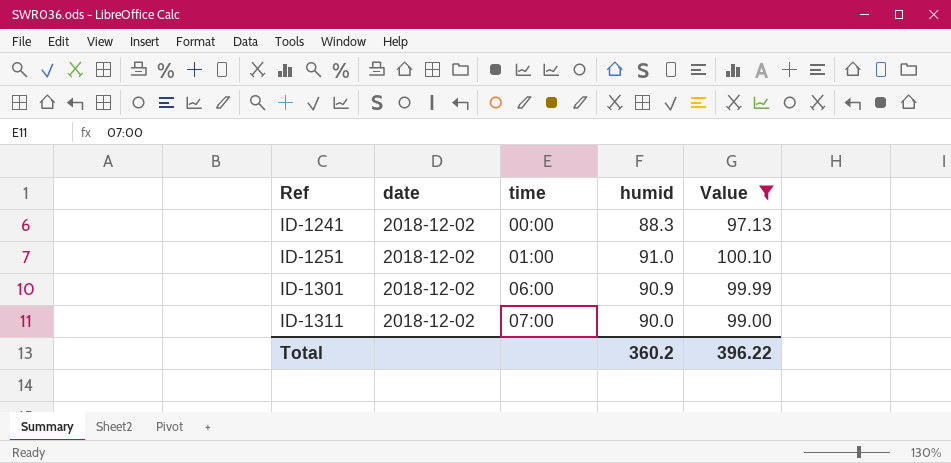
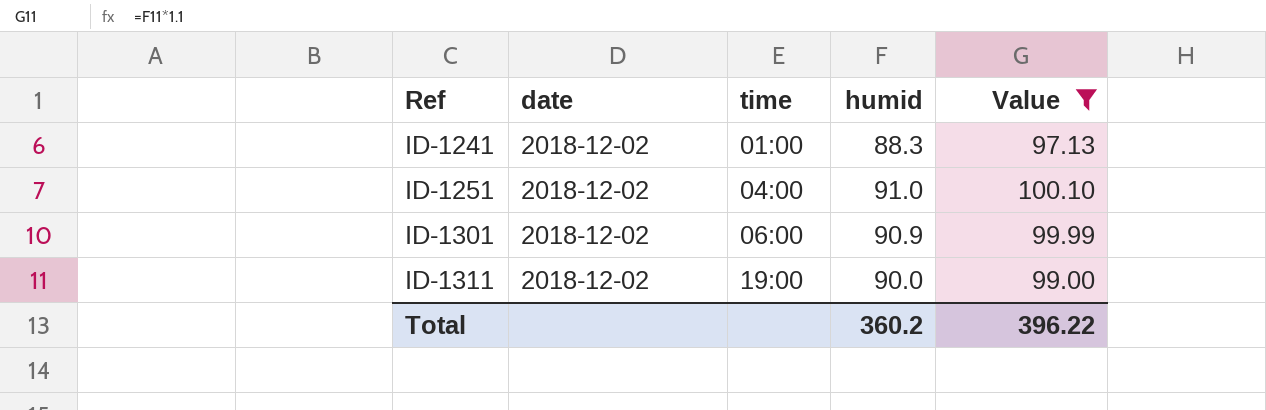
ID-1241 | time: 00:00 -> 01:00
ID-1251 | time: 01:00 -> 04:00
ID-1311 | time: 07:00 -> 19:00

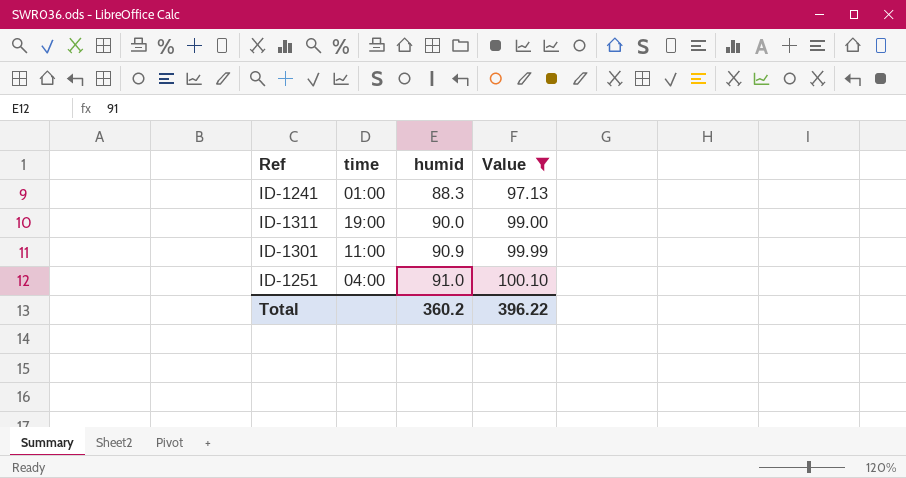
row order: Ref ascending -> humid ascending
column date | position: 2 -> none
ID-1301 | time: 06:00 -> 11:00

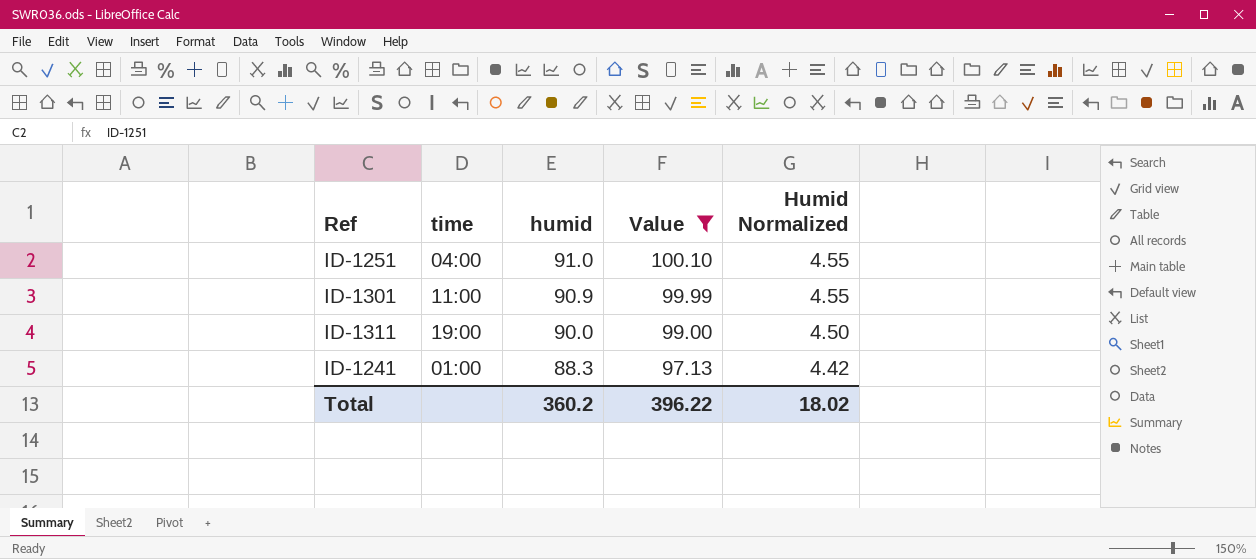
row order: humid ascending -> humid descending
column Humid Normalized | formula: none -> [humid] * 0.05

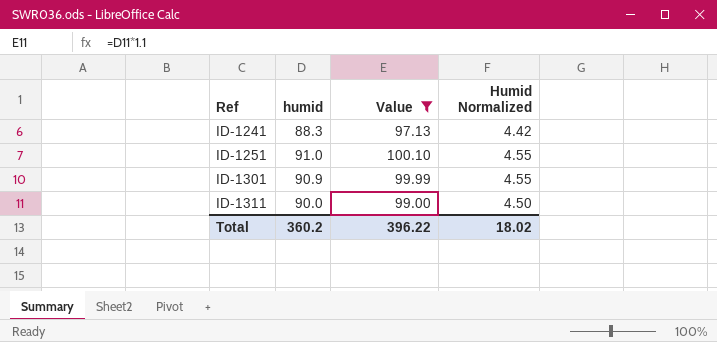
row order: humid descending -> Ref ascending
column time | position: 2 -> none

